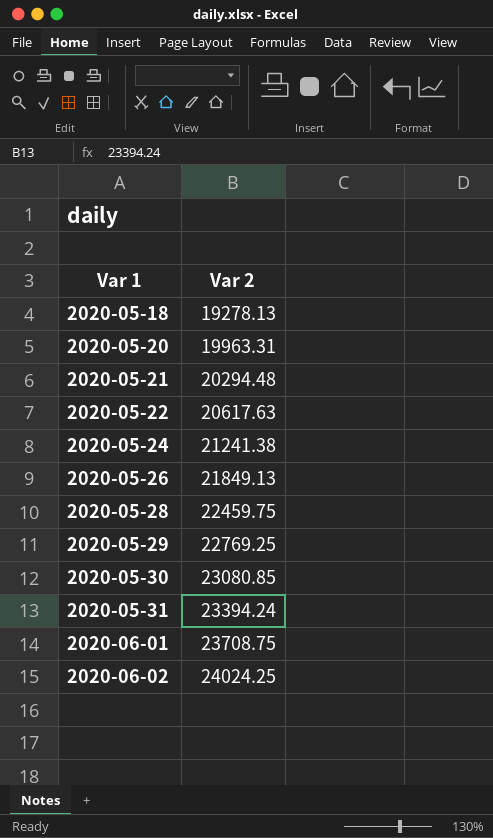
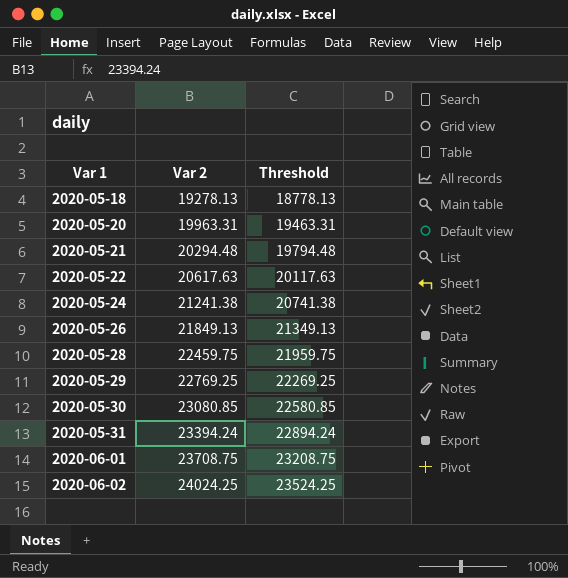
column Threshold | formula: none -> [Var 2] - 500

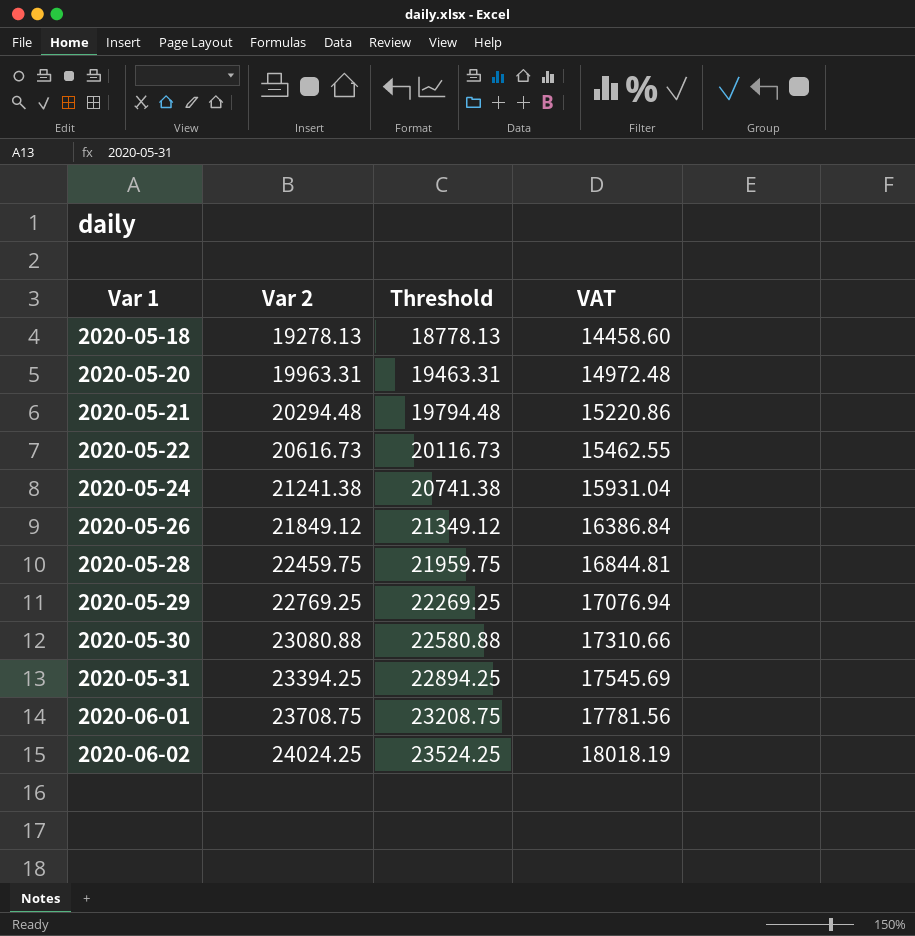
column VAT | formula: none -> [Var 2] * 0.75
2020-05-22 | Var 2: 20617.63 -> 20616.73
2020-05-22 | Threshold: 20117.63 -> 20116.73
2020-05-26 | Var 2: 21849.13 -> 21849.12
2020-05-26 | Threshold: 21349.13 -> 21349.12
2020-05-30 | Var 2: 23080.85 -> 23080.88
2020-05-30 | Threshold: 22580.85 -> 22580.88
2020-05-31 | Var 2: 23394.24 -> 23394.25
2020-05-31 | Threshold: 22894.24 -> 22894.25

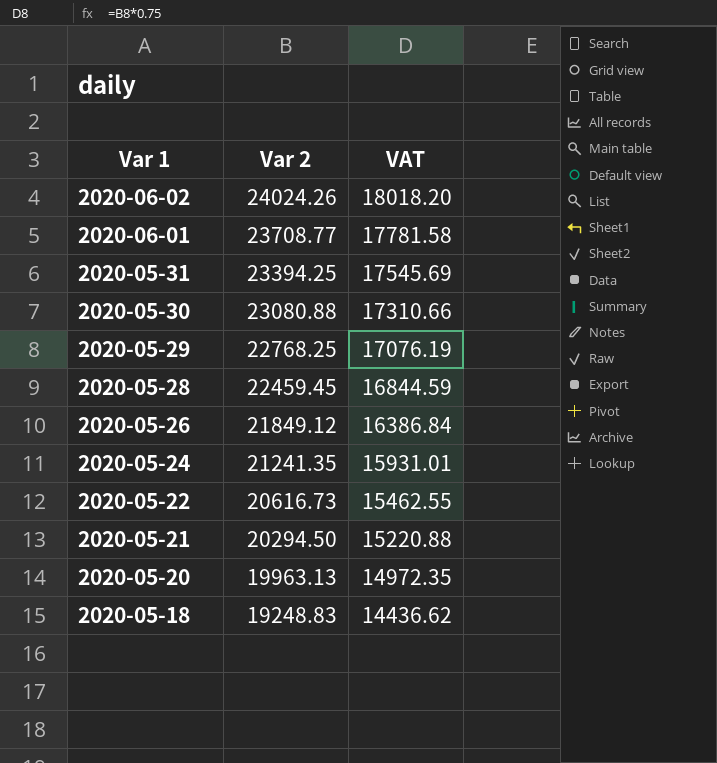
row order: Var 1 ascending -> Var 1 descending
column Threshold | formula: [Var 2] - 500 -> none
2020-06-02 | Var 2: 24024.25 -> 24024.26
2020-06-02 | VAT: 18018.19 -> 18018.20
2020-06-01 | Var 2: 23708.75 -> 23708.77
2020-06-01 | VAT: 17781.56 -> 17781.58
2020-05-29 | Var 2: 22769.25 -> 22768.25
2020-05-29 | VAT: 17076.94 -> 17076.19
2020-05-28 | Var 2: 22459.75 -> 22459.45
2020-05-28 | VAT: 16844.81 -> 16844.59
2020-05-24 | Var 2: 21241.38 -> 21241.35
2020-05-24 | VAT: 15931.04 -> 15931.01
2020-05-21 | Var 2: 20294.48 -> 20294.50
2020-05-21 | VAT: 15220.86 -> 15220.88
2020-05-20 | Var 2: 19963.31 -> 19963.13
2020-05-20 | VAT: 14972.48 -> 14972.35
2020-05-18 | Var 2: 19278.13 -> 19248.83
2020-05-18 | VAT: 14458.60 -> 14436.62

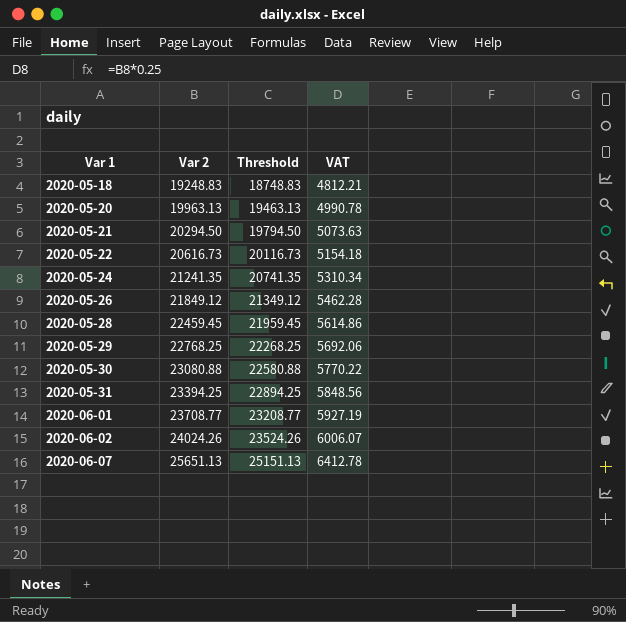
row order: Var 1 descending -> Var 1 ascending
column Threshold | formula: none -> [Var 2] - 500
column VAT | formula: [Var 2] * 0.75 -> [Var 2] * 0.25
row 2020-06-07: none -> 25651.13 | 25151.13 | 6412.78

